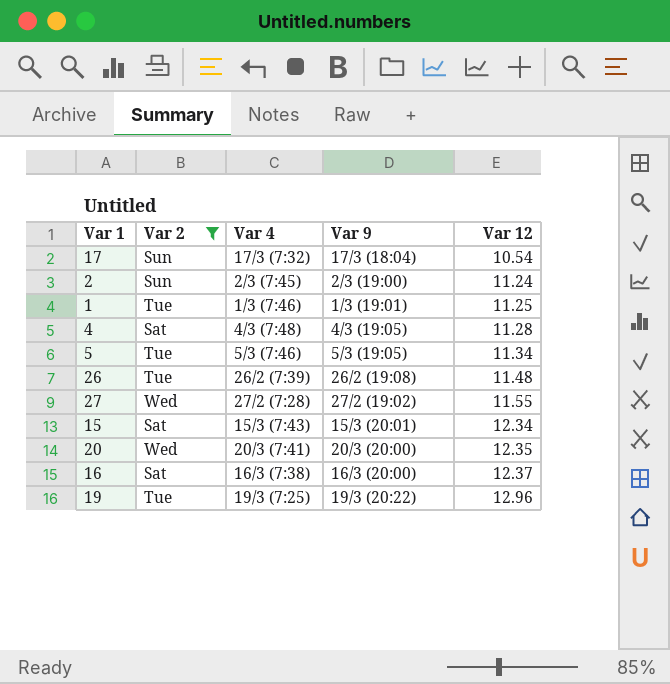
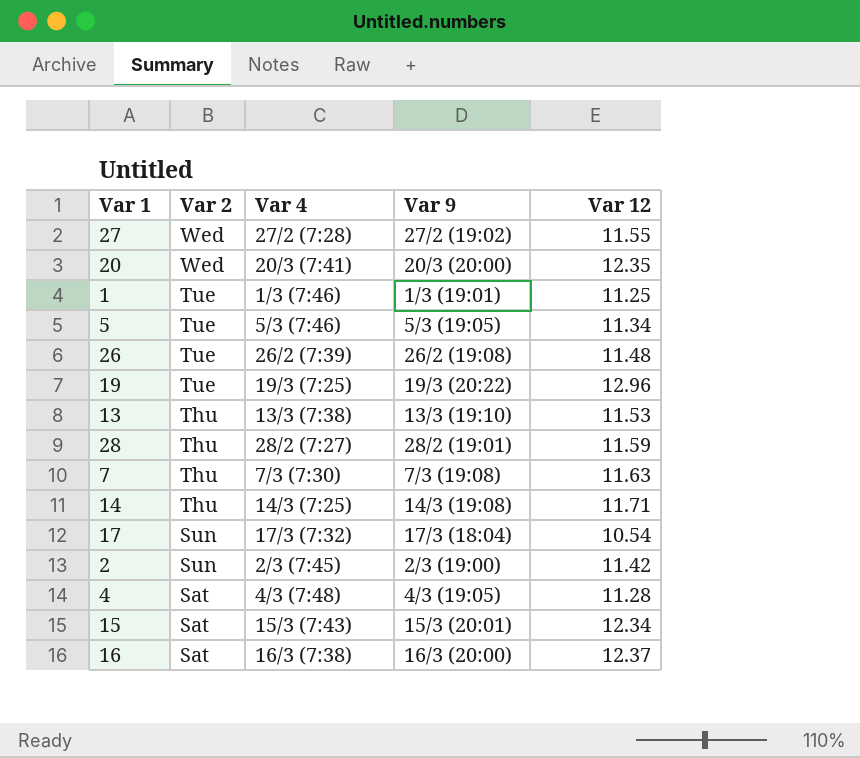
filter: Var 2 != Thu -> none
row order: Var 12 ascending -> Var 2 descending
2 | Var 12: 11.24 -> 11.42

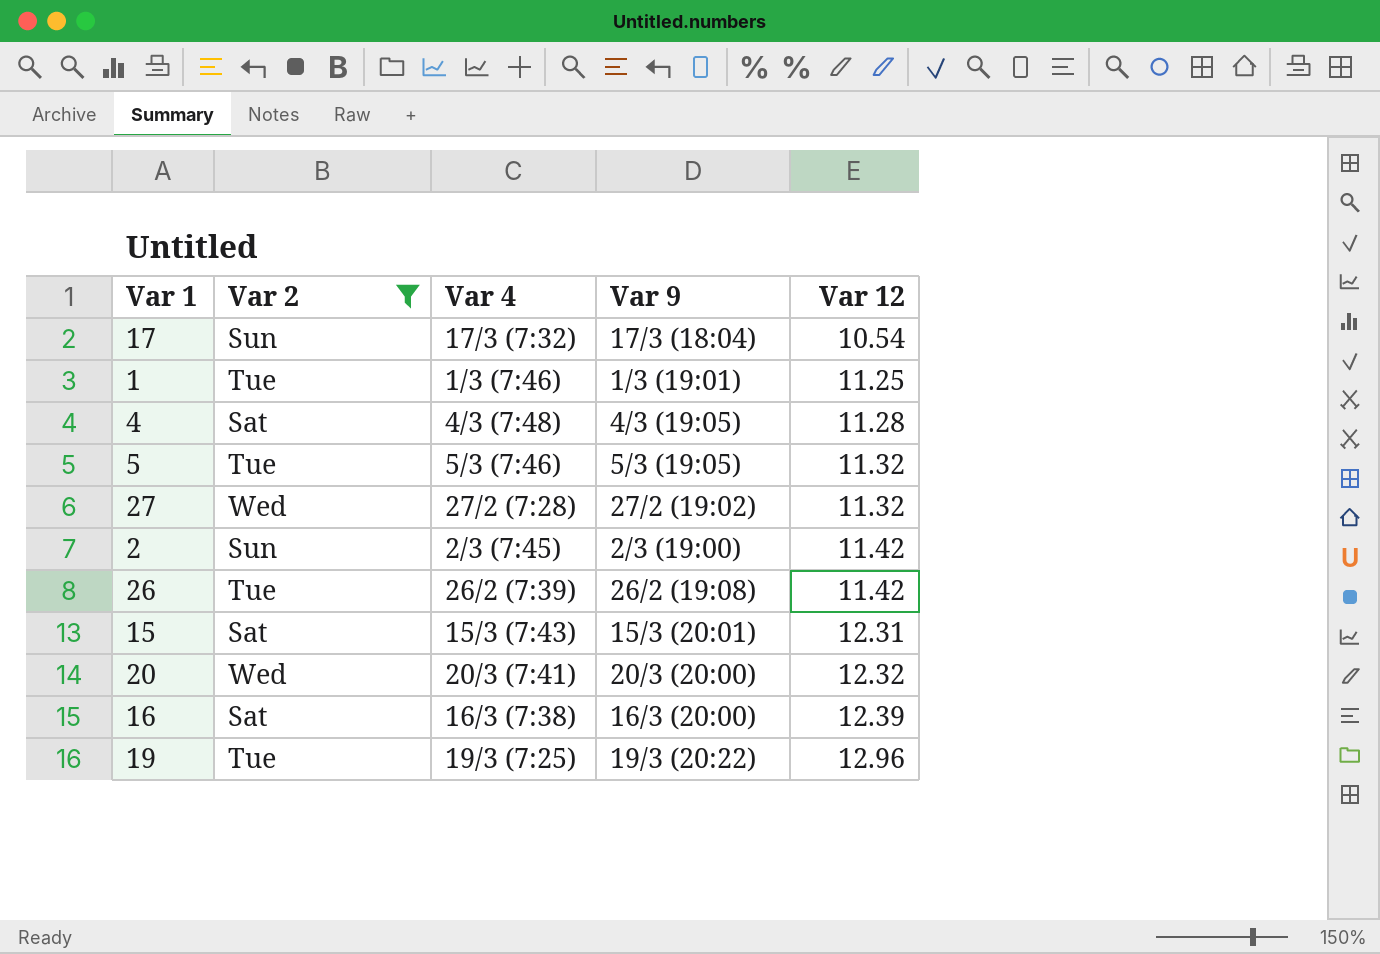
filter: none -> Var 2 != Thu
row order: Var 2 descending -> Var 12 ascending
5 | Var 12: 11.34 -> 11.32
27 | Var 12: 11.55 -> 11.32
26 | Var 12: 11.48 -> 11.42
15 | Var 12: 12.34 -> 12.31
20 | Var 12: 12.35 -> 12.32
16 | Var 12: 12.37 -> 12.39

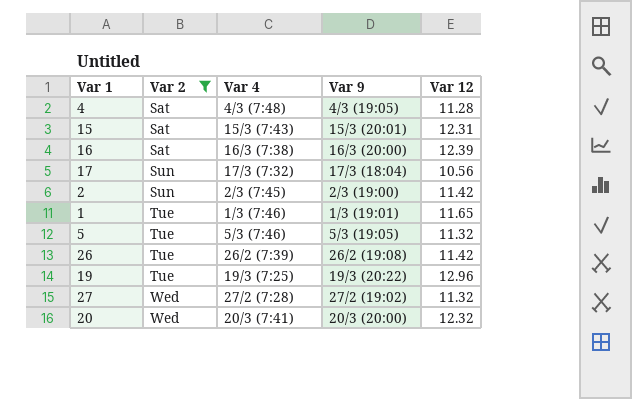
row order: Var 12 ascending -> Var 2 ascending
17 | Var 12: 10.54 -> 10.56
1 | Var 12: 11.25 -> 11.65

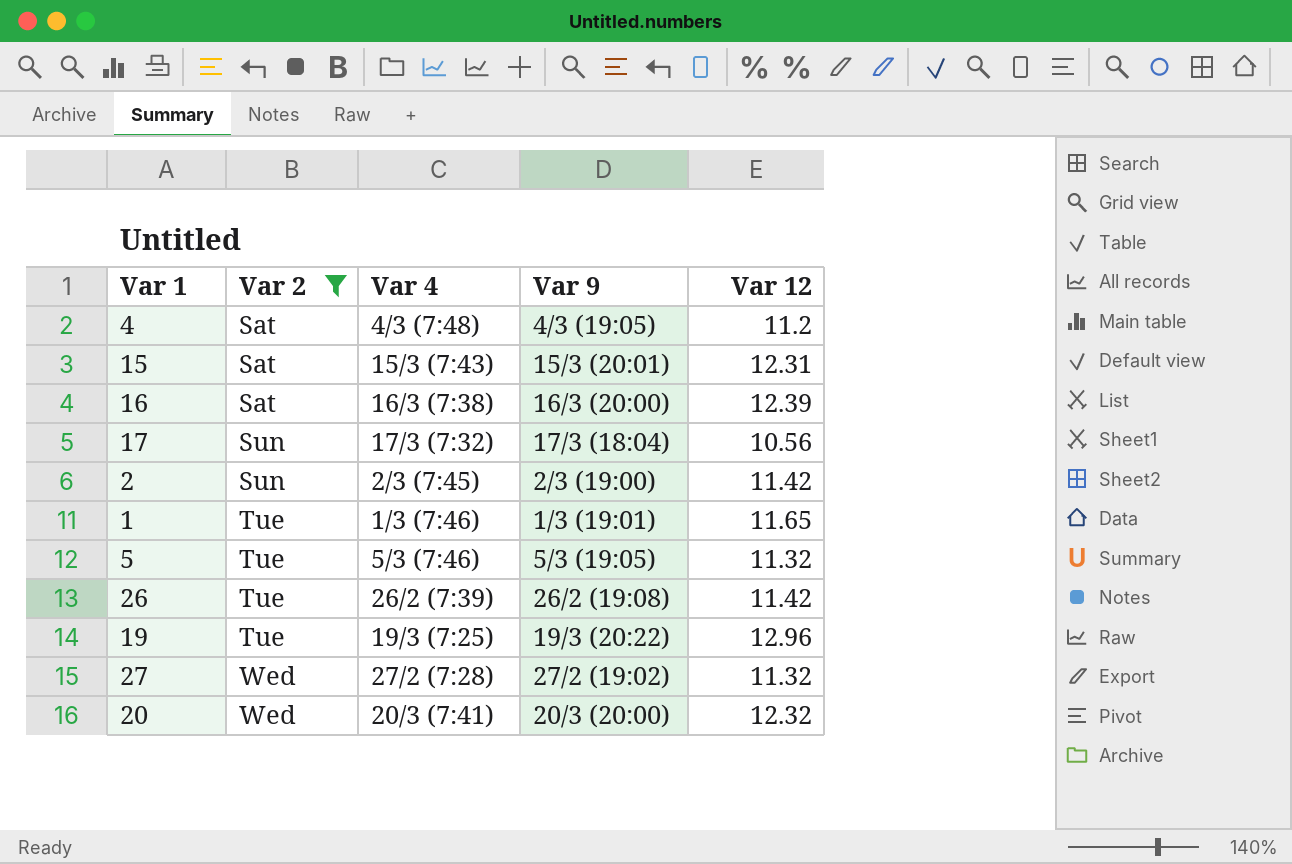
4 | Var 12: 11.28 -> 11.2

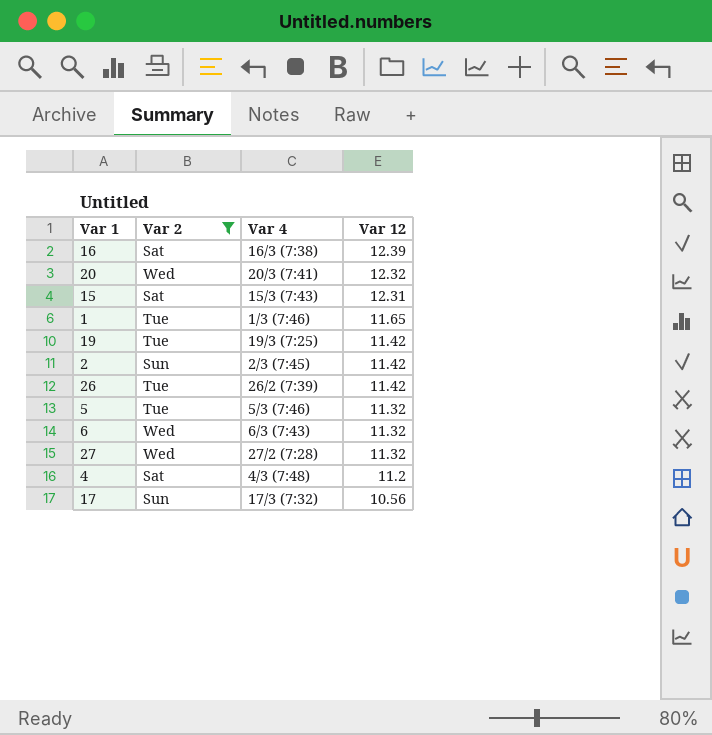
row order: Var 2 ascending -> Var 12 descending
column Var 9 | position: 4 -> none
19 | Var 12: 12.96 -> 11.42
row 6: none -> Wed | 6/3 (7:43) | 11.32

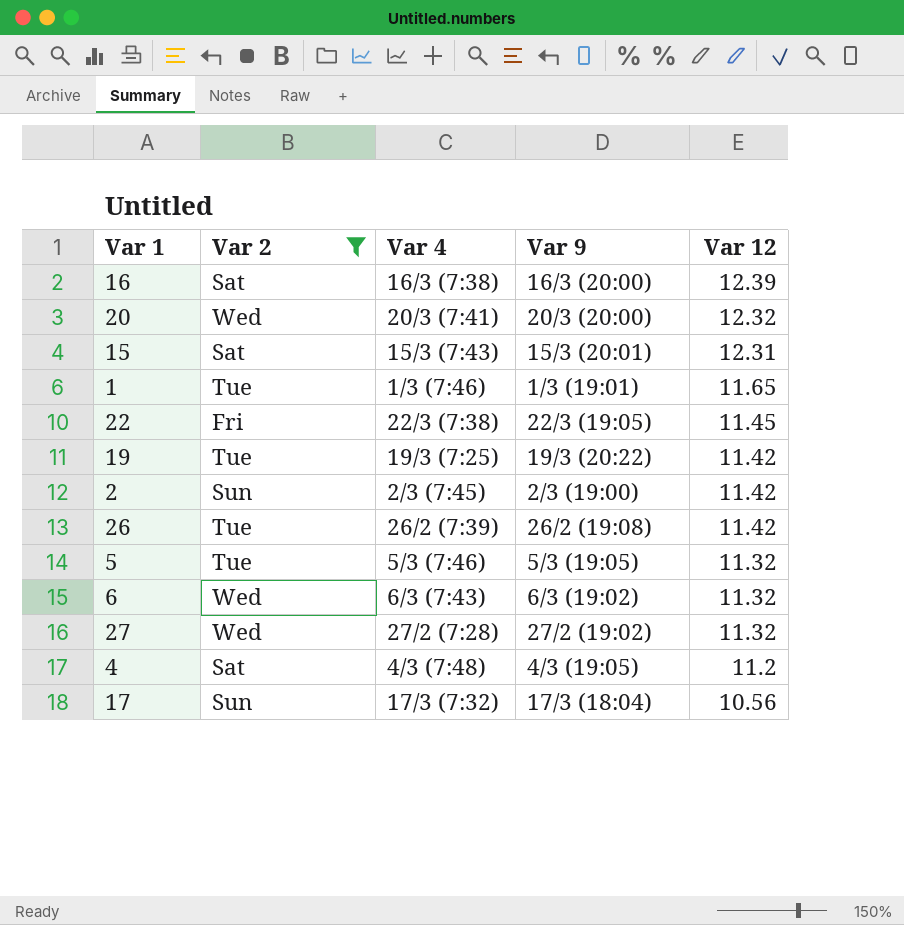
column Var 9 | position: none -> 4
row 22: none -> Fri | 22/3 (7:38) | 22/3 (19:05) | 11.45

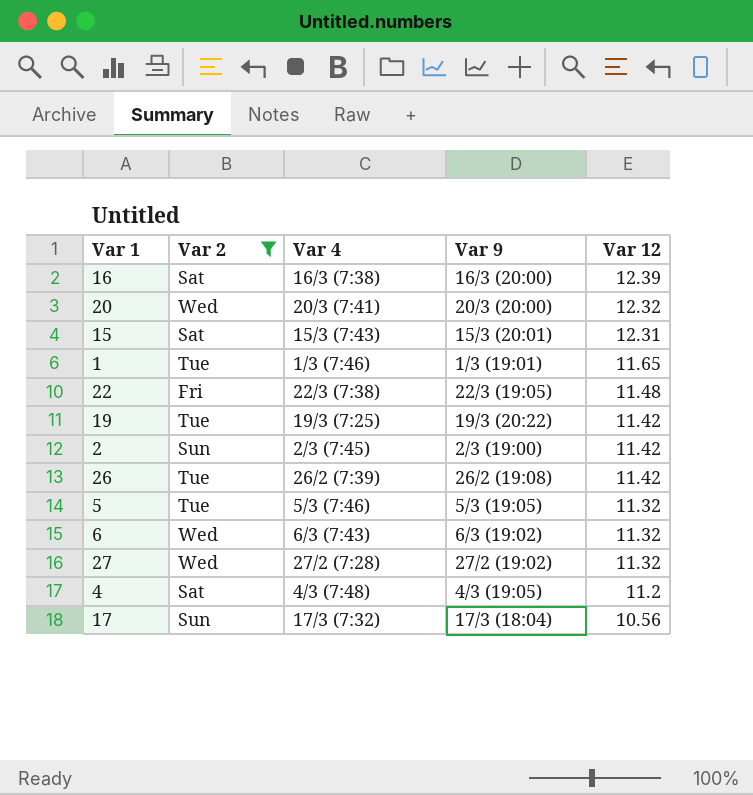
22 | Var 12: 11.45 -> 11.48

